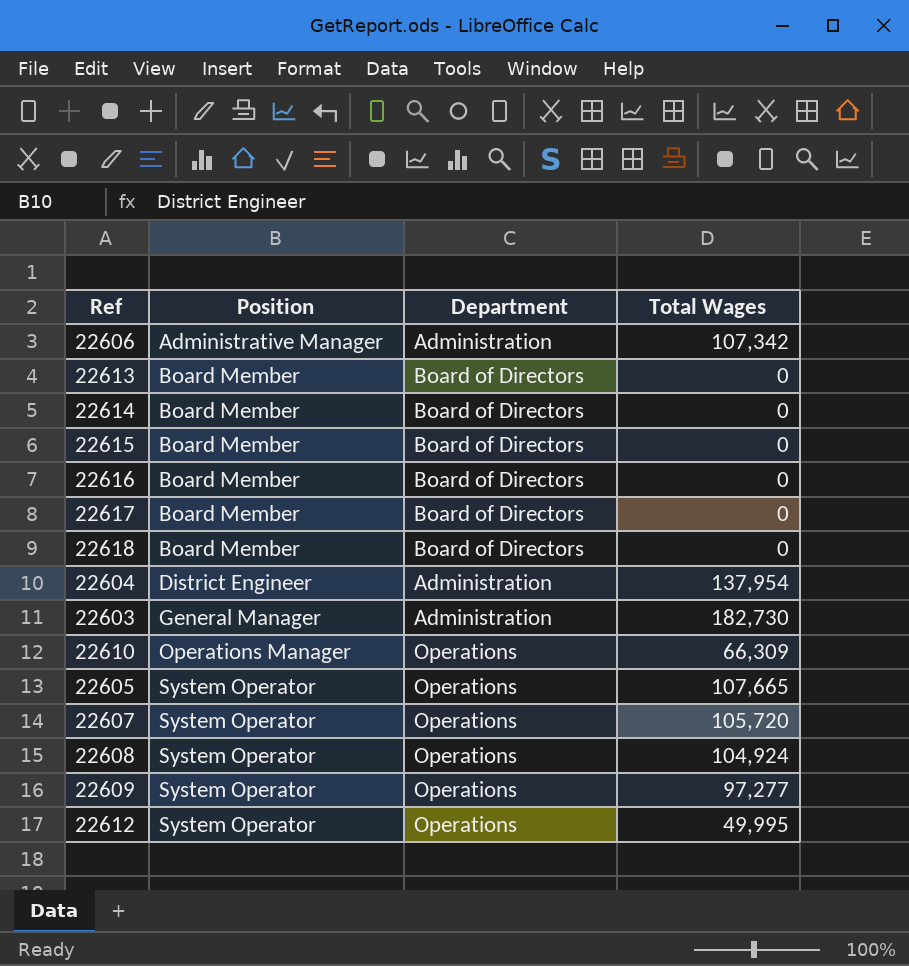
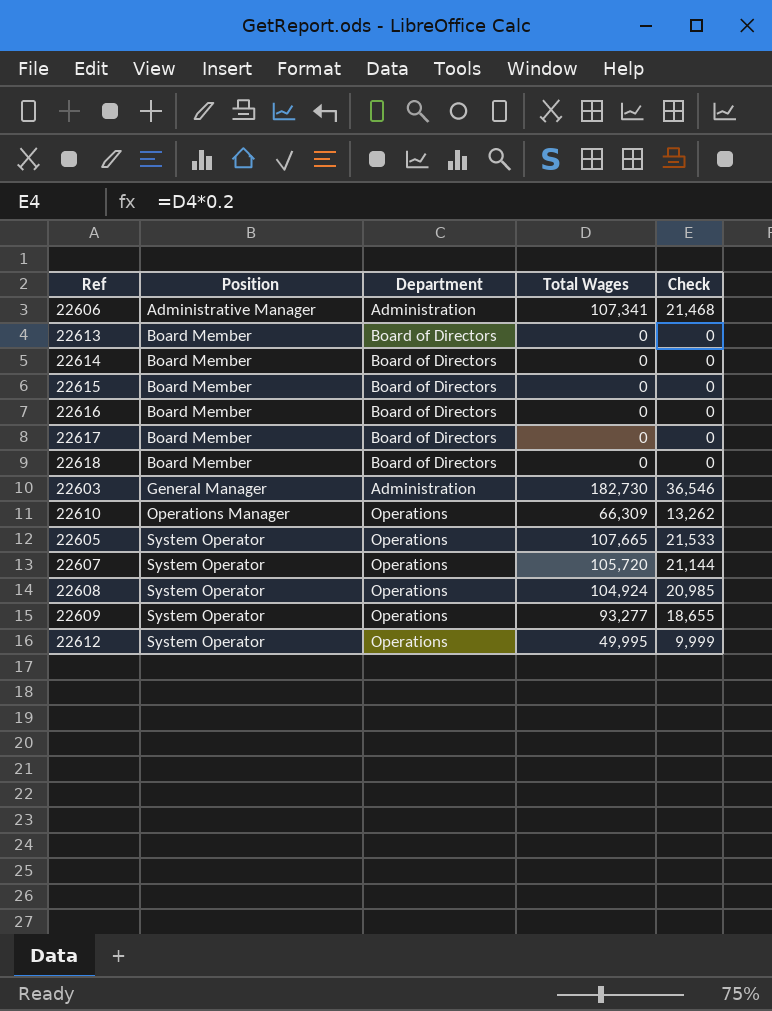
column Check | formula: none -> [Total Wages] * 0.2
row 22604: District Engineer | Administration | 137,954 -> none
22606 | Total Wages: 107,342 -> 107,341
22609 | Total Wages: 97,277 -> 93,277

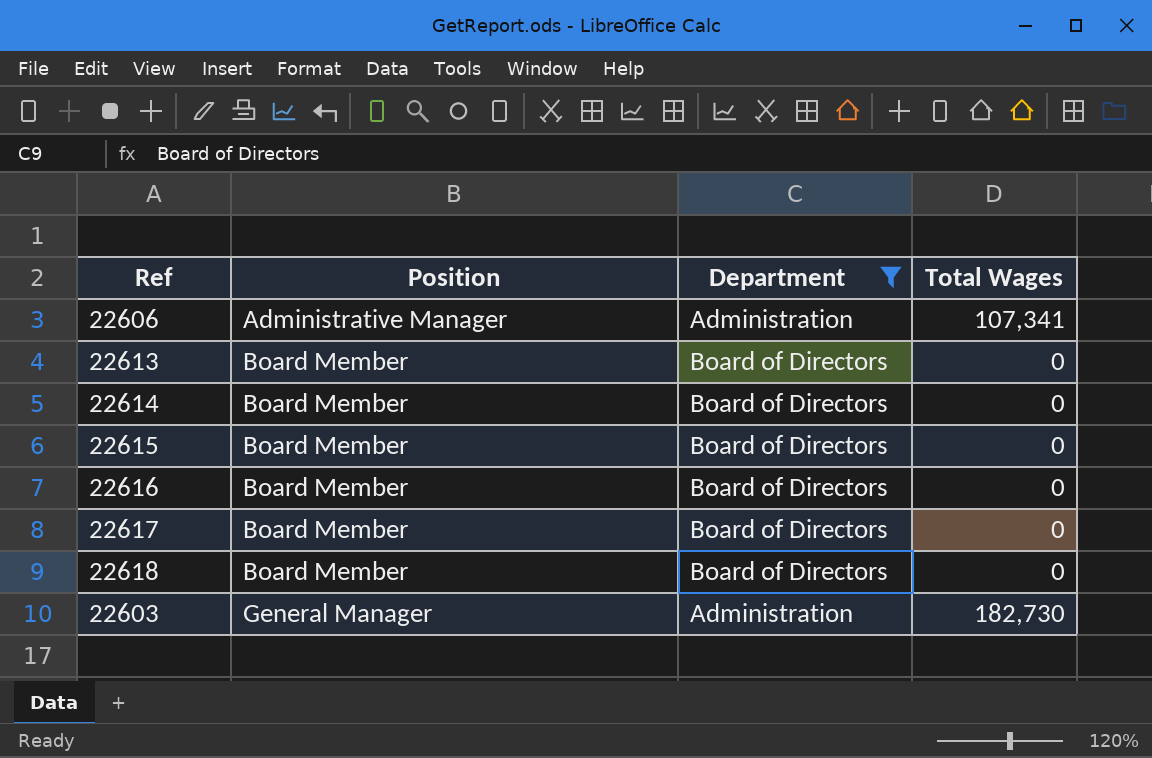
filter: none -> Department != Operations
column Check | formula: [Total Wages] * 0.2 -> none

